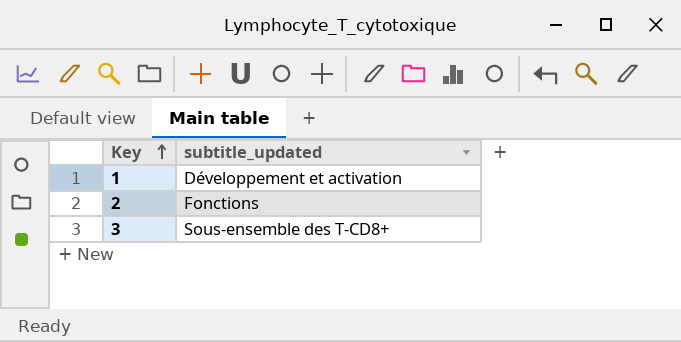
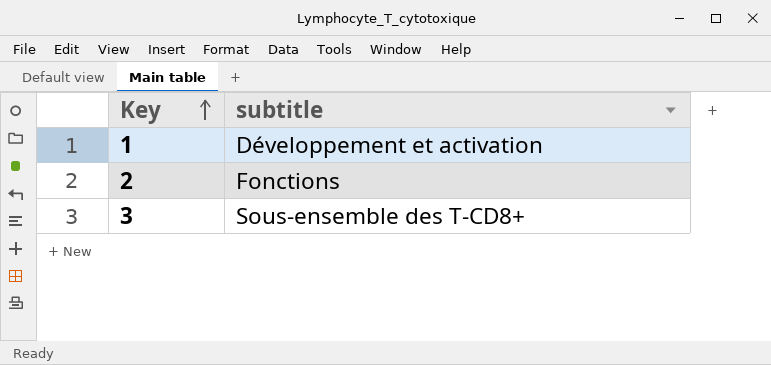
column name: subtitle_updated -> subtitle

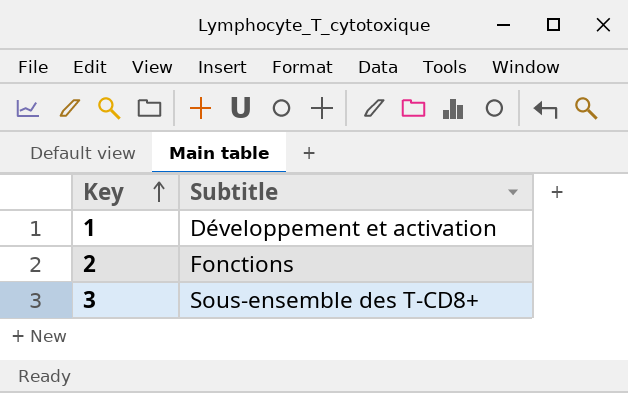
column name: subtitle -> Subtitle

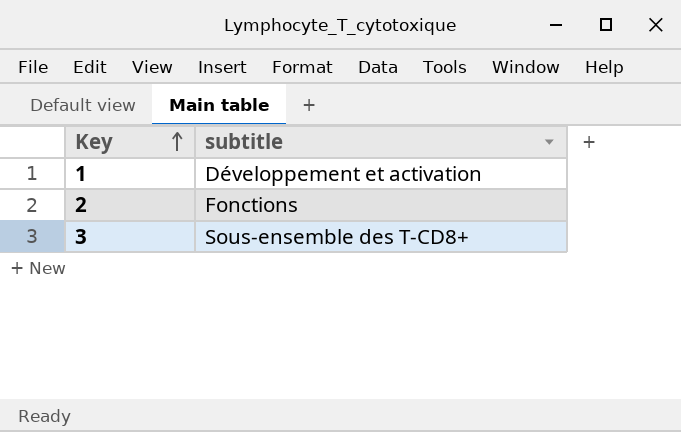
column name: Subtitle -> subtitle

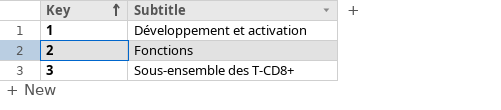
column name: subtitle -> Subtitle

